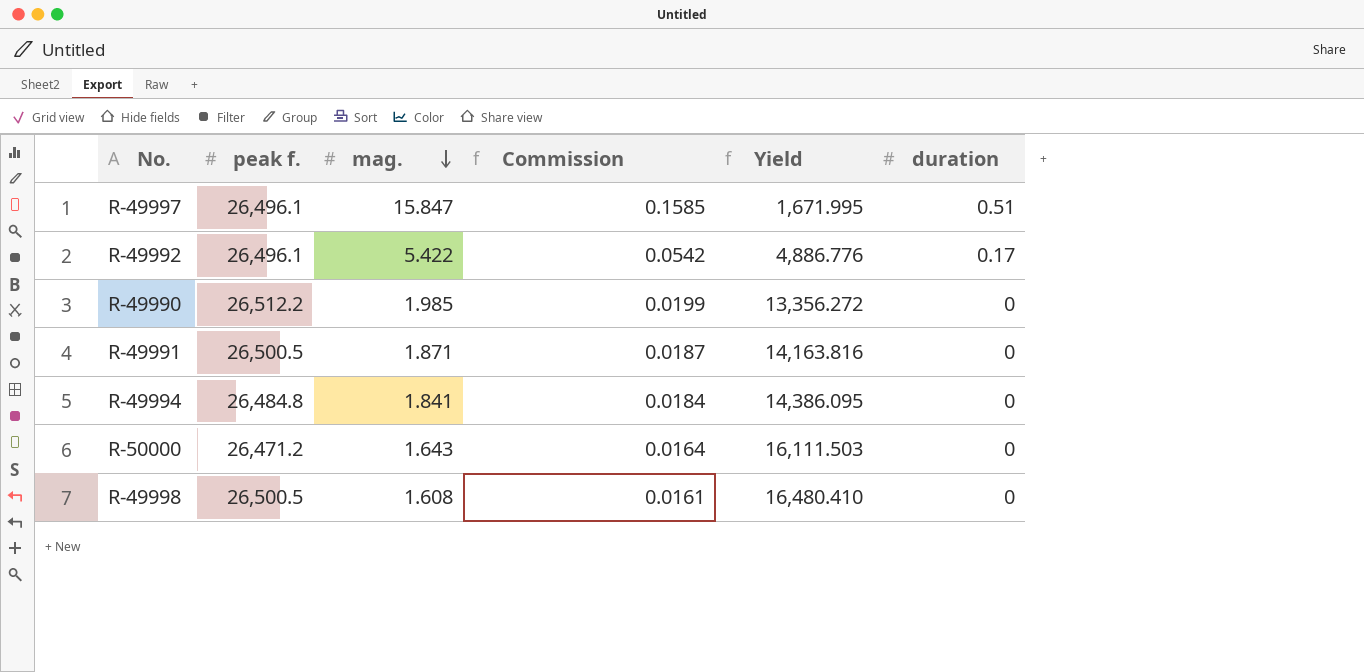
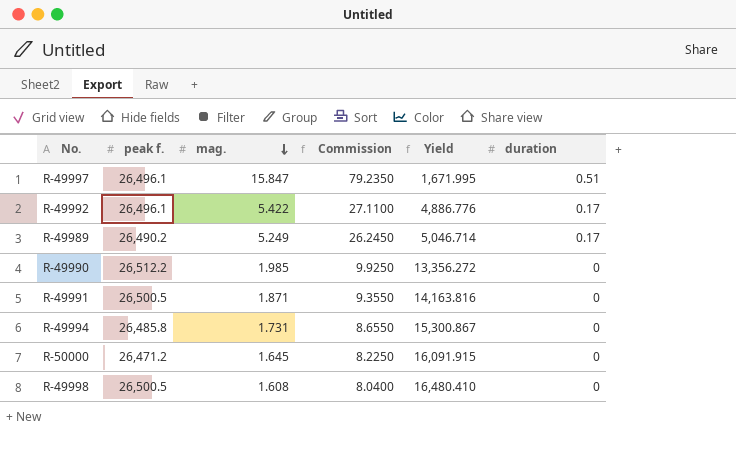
column Commission | formula: [mag.] * 0.01 -> [mag.] * 5
row R-49989: none -> 26,490.2 | 5.249 | 26.2450 | 5,046.714 | 0.17
R-49994 | peak f.: 26,484.8 -> 26,485.8
R-49994 | mag.: 1.841 -> 1.731
R-49994 | Yield: 14,386.095 -> 15,300.867
R-50000 | mag.: 1.643 -> 1.645
R-50000 | Yield: 16,111.503 -> 16,091.915

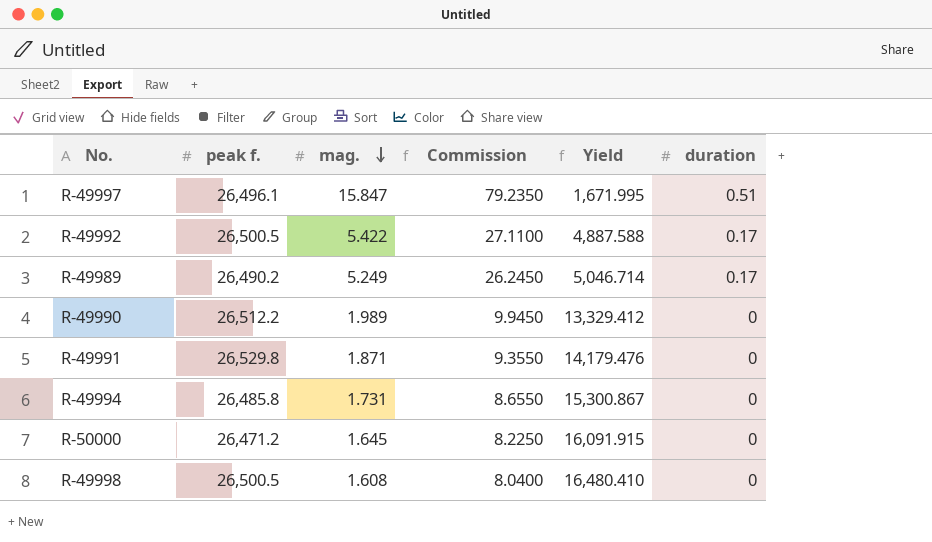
R-49992 | peak f.: 26,496.1 -> 26,500.5
R-49992 | Yield: 4,886.776 -> 4,887.588
R-49990 | mag.: 1.985 -> 1.989
R-49990 | Commission: 9.9250 -> 9.9450
R-49990 | Yield: 13,356.272 -> 13,329.412
R-49991 | peak f.: 26,500.5 -> 26,529.8
R-49991 | Yield: 14,163.816 -> 14,179.476

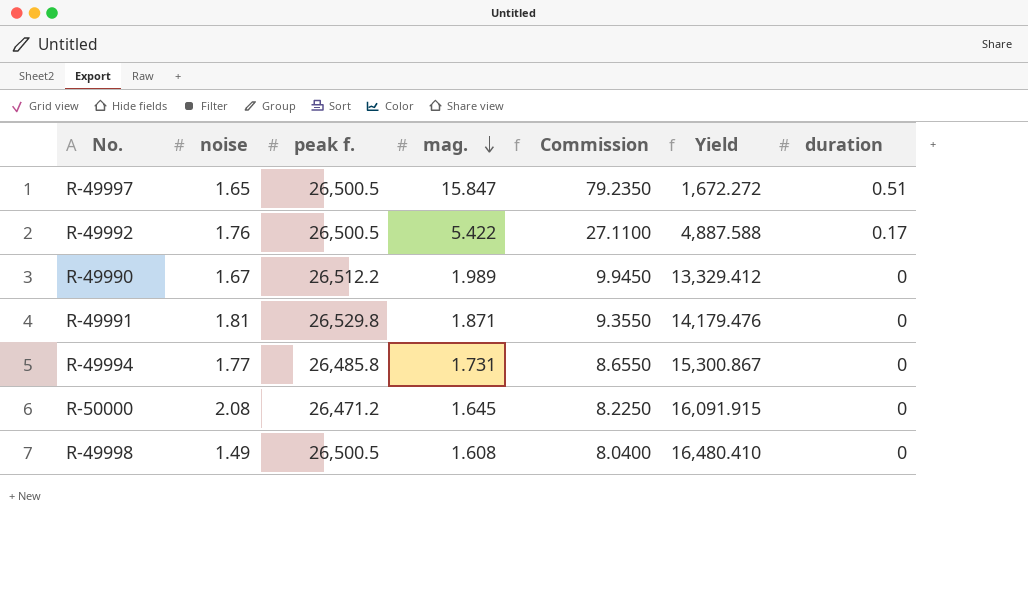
column noise | position: none -> 2
row R-49989: 26,490.2 | 5.249 | 26.2450 | 5,046.714 | 0.17 -> none
R-49997 | peak f.: 26,496.1 -> 26,500.5
R-49997 | Yield: 1,671.995 -> 1,672.272

